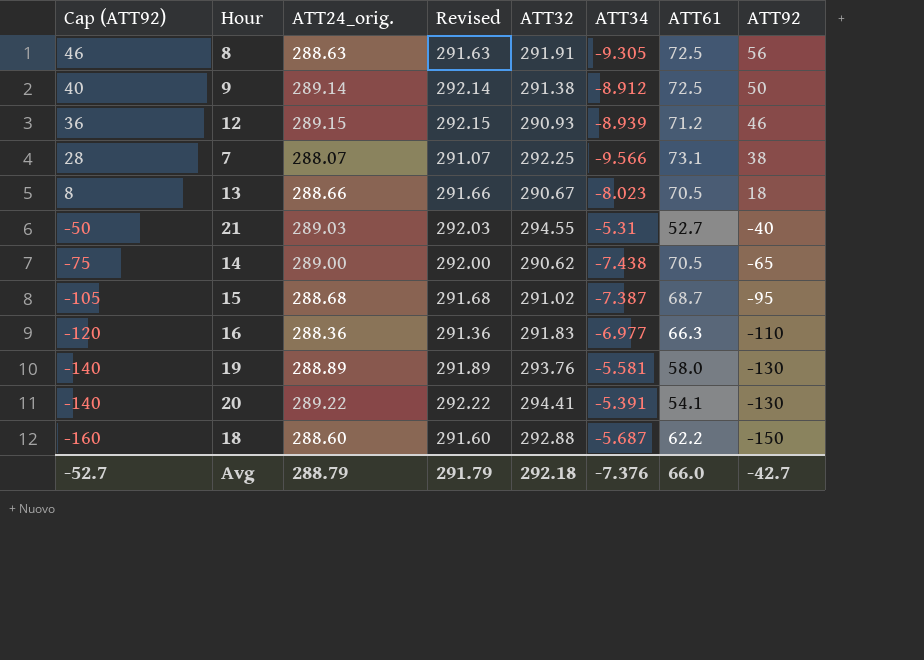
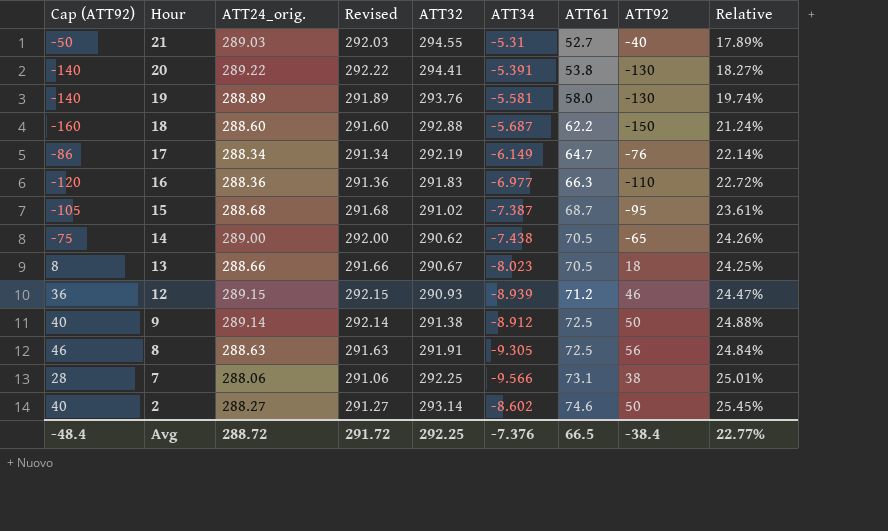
row order: Cap (ATT92) descending -> Hour descending
column Relative | formula: none -> [ATT61] / [ATT32]
20 | ATT61: 54.1 -> 53.8
row 17: none -> -86 | 288.34 | 291.34 | 292.19 | -6.149 | 64.7 | -76 | 22.14%
7 | ATT24_orig.: 288.07 -> 288.06
7 | Revised: 291.07 -> 291.06
row 2: none -> 40 | 288.27 | 291.27 | 293.14 | -8.602 | 74.6 | 50 | 25.45%
Avg | Cap (ATT92): -52.7 -> -48.4
Avg | ATT24_orig.: 288.79 -> 288.72
Avg | Revised: 291.79 -> 291.72
Avg | ATT32: 292.18 -> 292.25
Avg | ATT61: 66.0 -> 66.5
Avg | ATT92: -42.7 -> -38.4

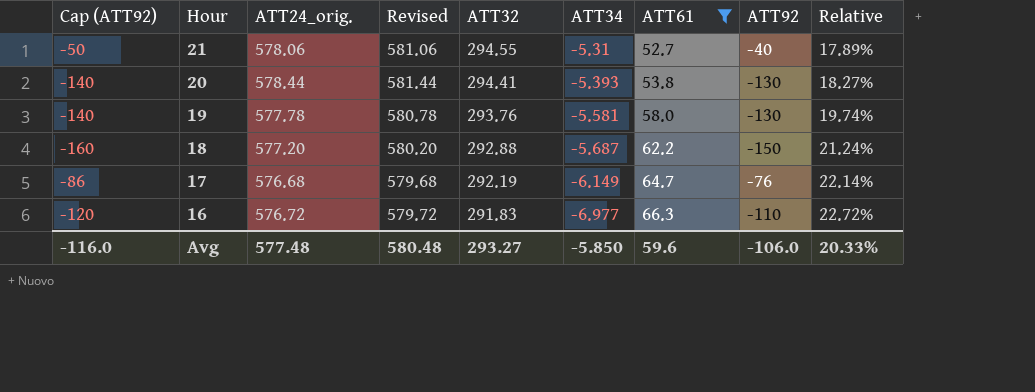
filter: none -> ATT61 <= 66.3
21 | ATT24_orig.: 289.03 -> 578.06
21 | Revised: 292.03 -> 581.06
20 | ATT24_orig.: 289.22 -> 578.44
20 | Revised: 292.22 -> 581.44
20 | ATT34: -5.391 -> -5.393
19 | ATT24_orig.: 288.89 -> 577.78
19 | Revised: 291.89 -> 580.78
18 | ATT24_orig.: 288.60 -> 577.20
18 | Revised: 291.60 -> 580.20
17 | ATT24_orig.: 288.34 -> 576.68
17 | Revised: 291.34 -> 579.68
16 | ATT24_orig.: 288.36 -> 576.72
16 | Revised: 291.36 -> 579.72
Avg | Cap (ATT92): -48.4 -> -116.0
Avg | ATT24_orig.: 288.72 -> 577.48
Avg | Revised: 291.72 -> 580.48
Avg | ATT32: 292.25 -> 293.27
Avg | ATT34: -7.376 -> -5.850
Avg | ATT61: 66.5 -> 59.6
Avg | ATT92: -38.4 -> -106.0
Avg | Relative: 22.77% -> 20.33%

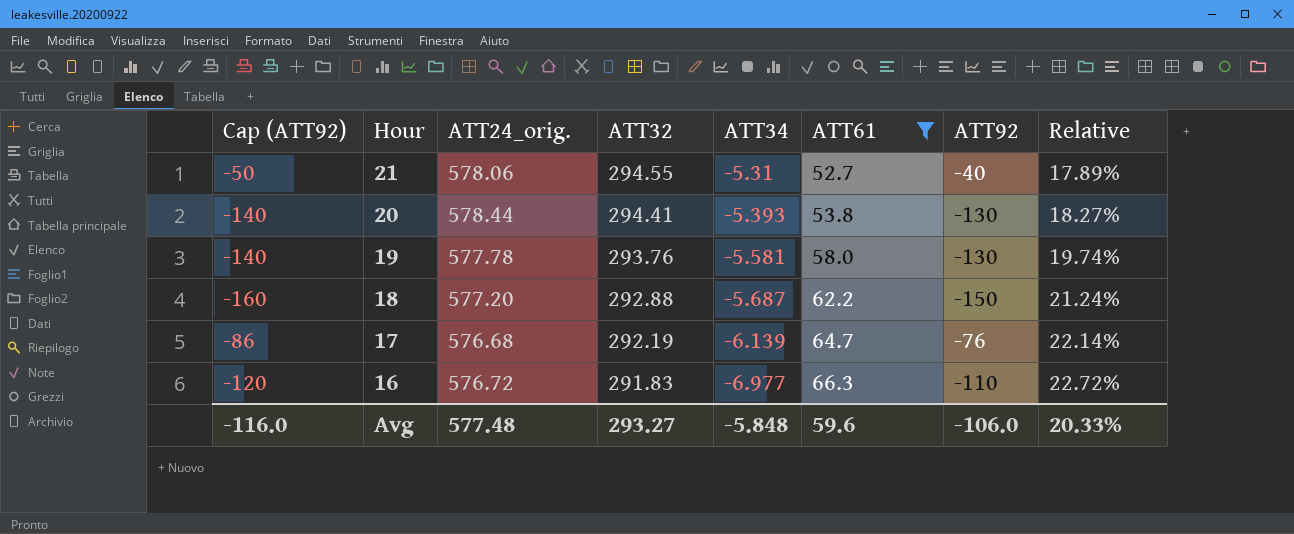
column Revised | formula: [ATT24_orig.] + 3 -> none
17 | ATT34: -6.149 -> -6.139
Avg | ATT34: -5.850 -> -5.848

